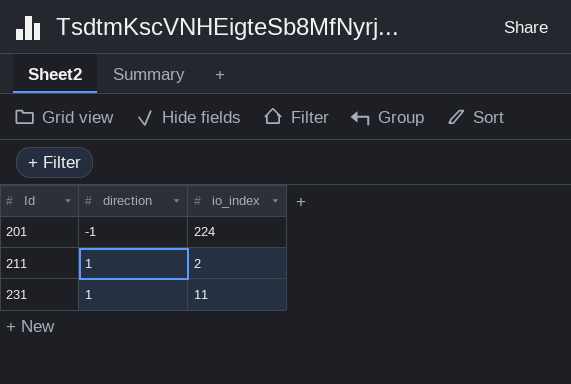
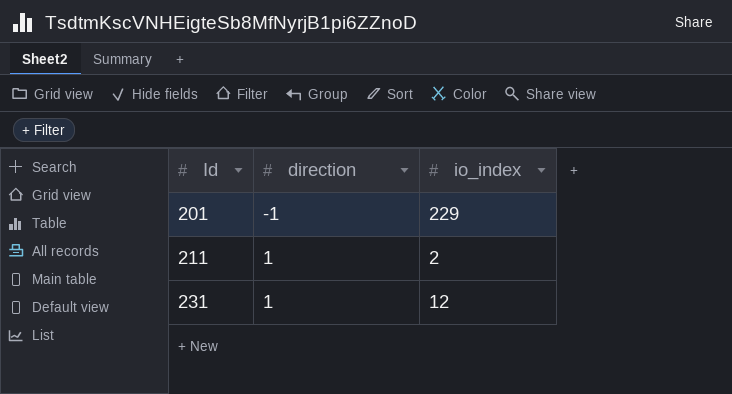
201 | io_index: 224 -> 229
231 | io_index: 11 -> 12

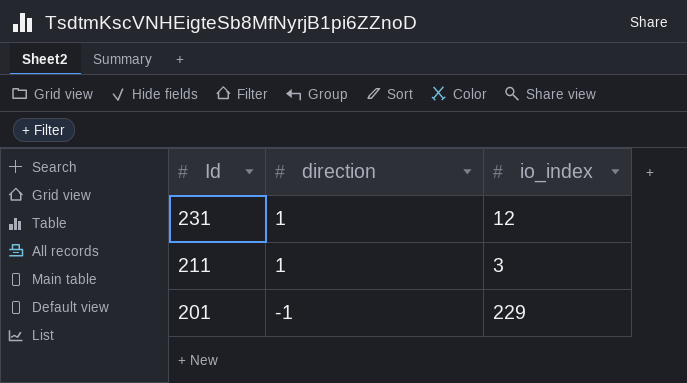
row order: Id ascending -> Id descending
211 | io_index: 2 -> 3

